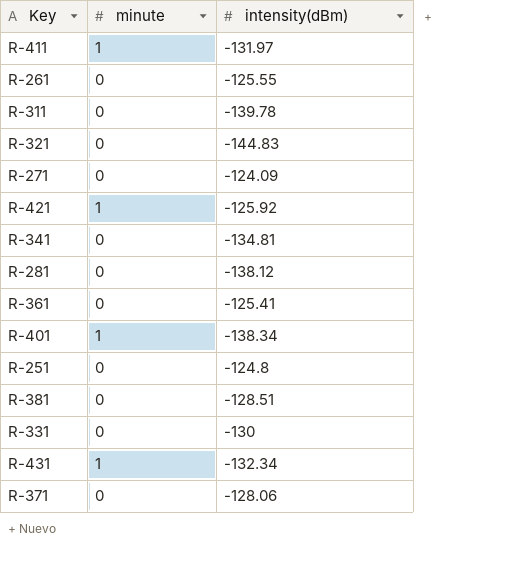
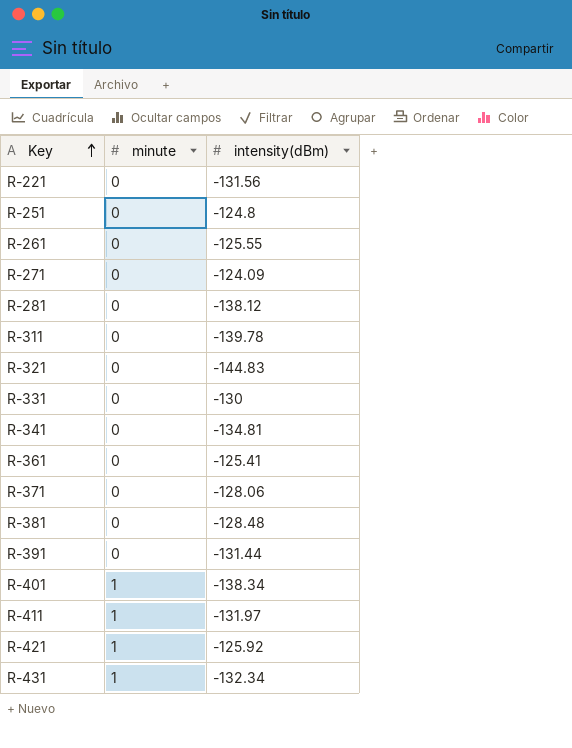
row order: none -> Key ascending
row R-221: none -> 0 | -131.56
R-381 | intensity(dBm): -128.51 -> -128.48
row R-391: none -> 0 | -131.44

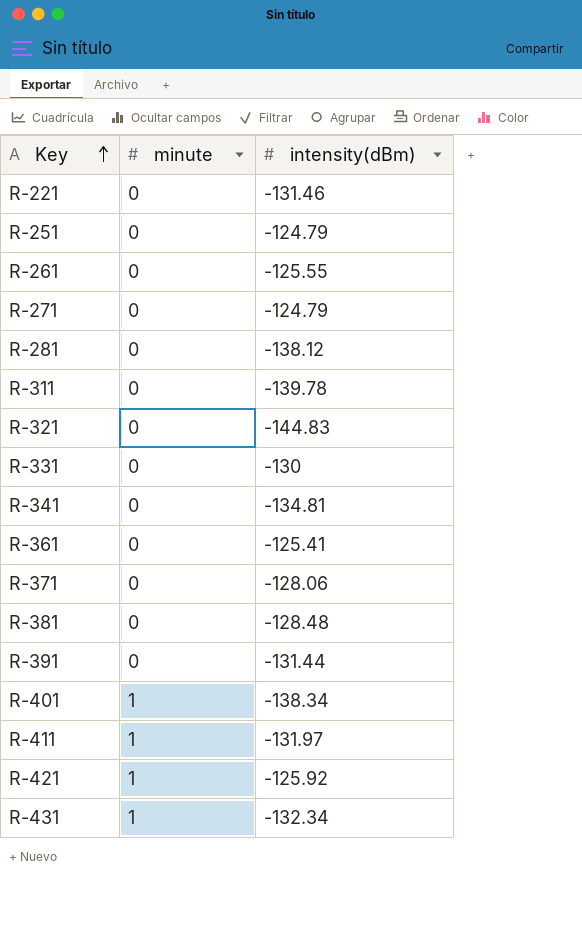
R-221 | intensity(dBm): -131.56 -> -131.46
R-251 | intensity(dBm): -124.8 -> -124.79
R-271 | intensity(dBm): -124.09 -> -124.79

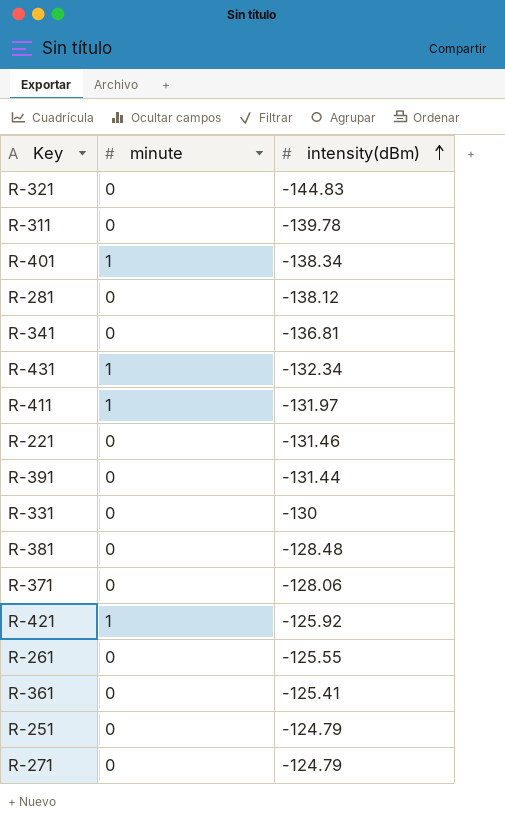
row order: Key ascending -> intensity(dBm) ascending
R-341 | intensity(dBm): -134.81 -> -136.81

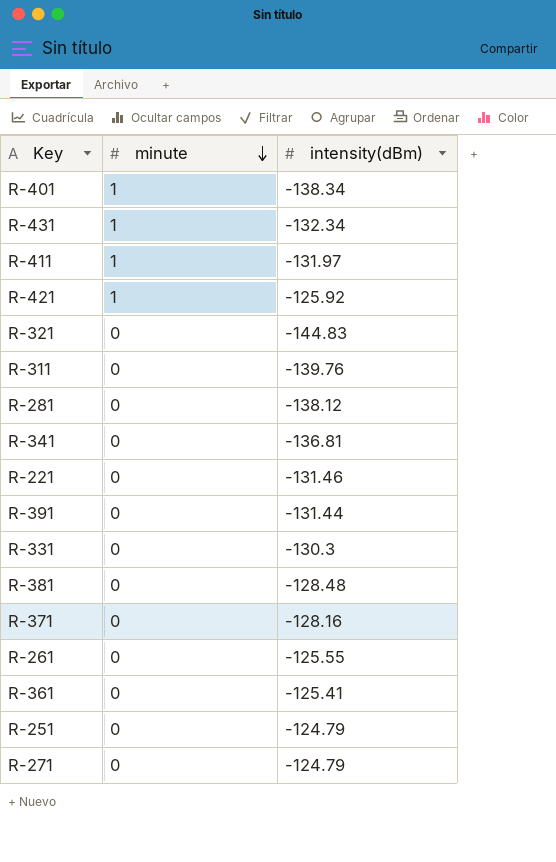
row order: intensity(dBm) ascending -> minute descending
R-311 | intensity(dBm): -139.78 -> -139.76
R-331 | intensity(dBm): -130 -> -130.3
R-371 | intensity(dBm): -128.06 -> -128.16

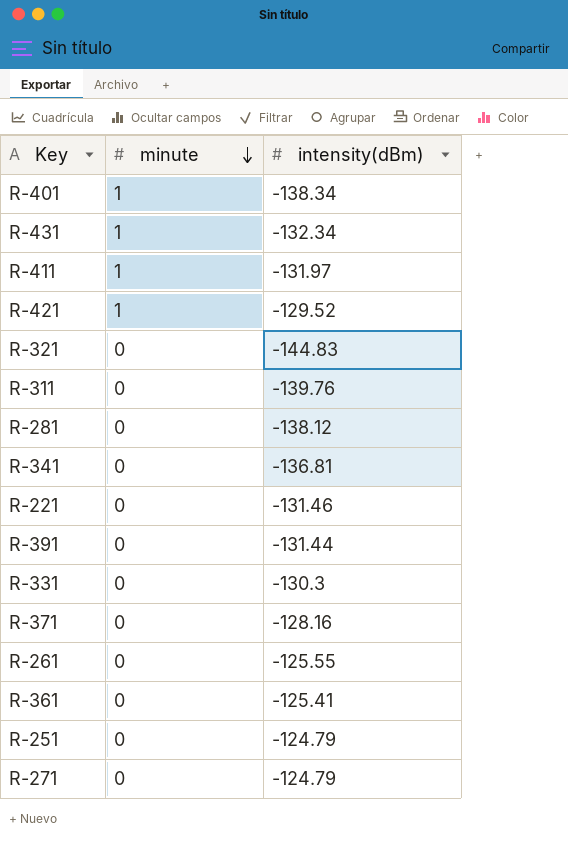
row R-381: 0 | -128.48 -> none
R-421 | intensity(dBm): -125.92 -> -129.52

